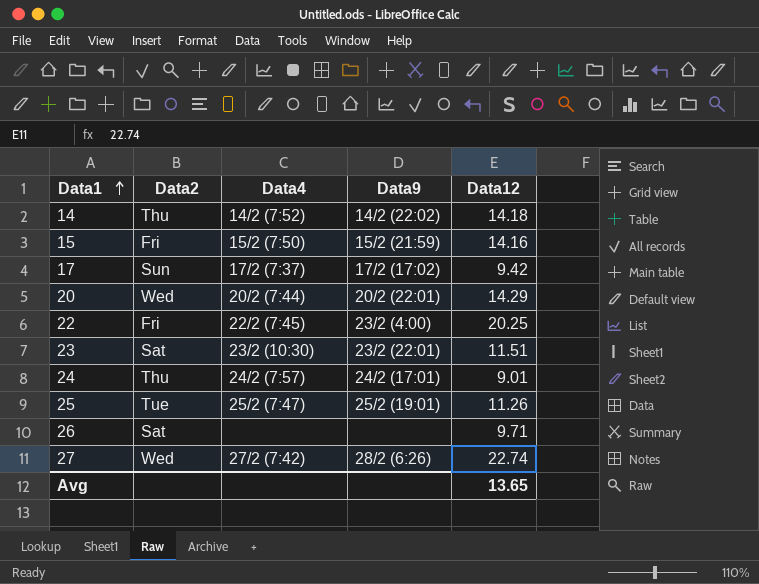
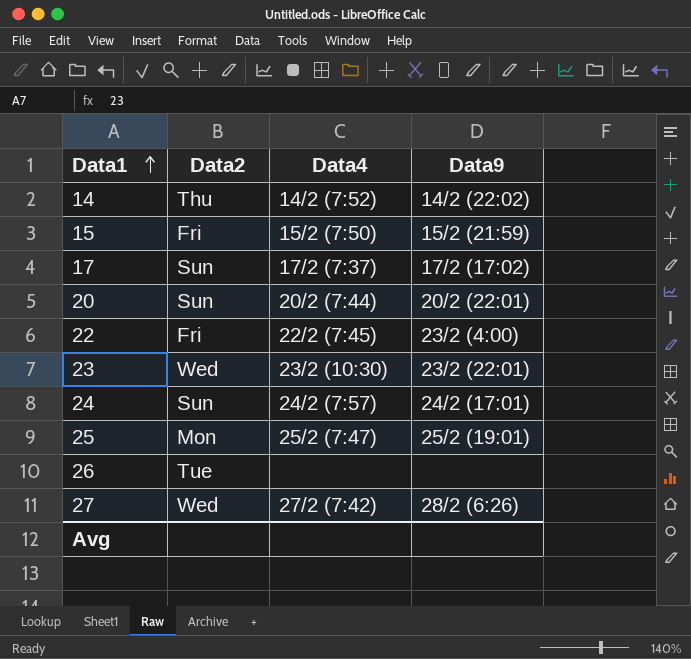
column Data12 | position: 5 -> none
20 | Data2: Wed -> Sun
23 | Data2: Sat -> Wed
24 | Data2: Thu -> Sun
25 | Data2: Tue -> Mon
26 | Data2: Sat -> Tue

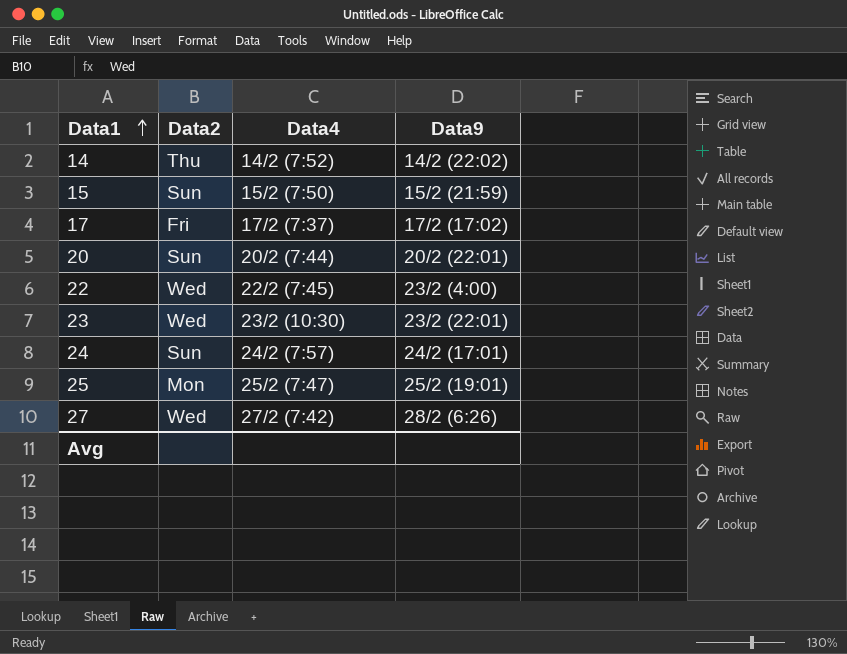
row 26: Tue | none | none -> none
15 | Data2: Fri -> Sun
17 | Data2: Sun -> Fri
22 | Data2: Fri -> Wed

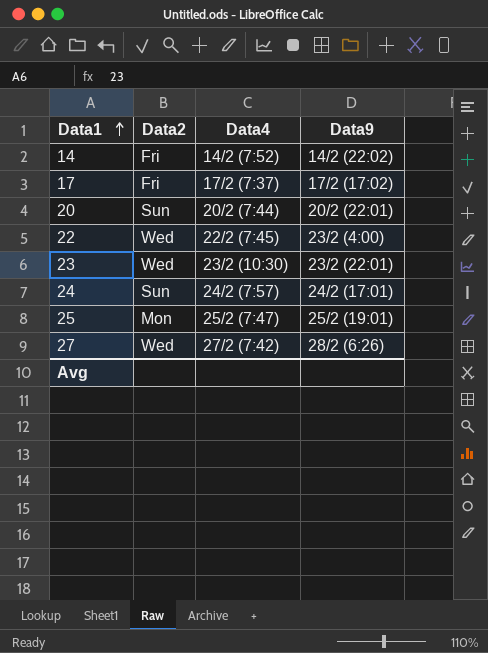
row 15: Sun | 15/2 (7:50) | 15/2 (21:59) -> none
14 | Data2: Thu -> Fri

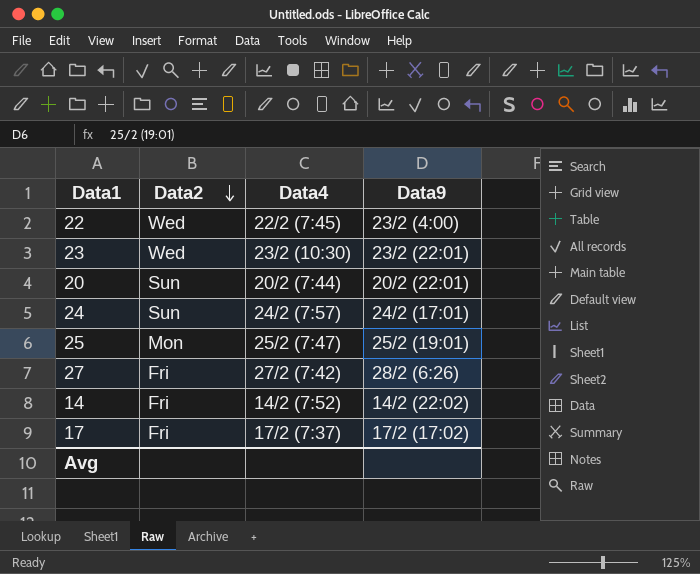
row order: Data1 ascending -> Data2 descending
27 | Data2: Wed -> Fri

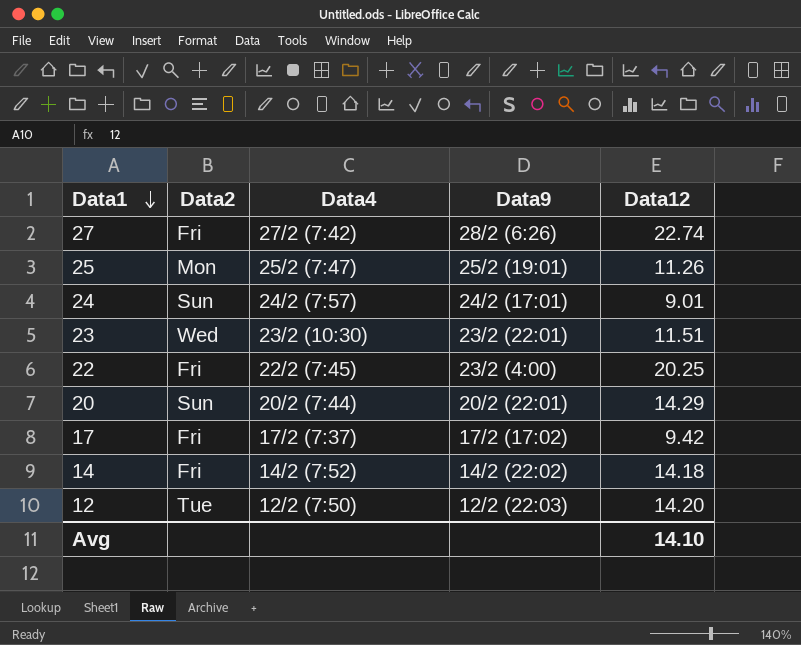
row order: Data2 descending -> Data1 descending
column Data12 | position: none -> 5
22 | Data2: Wed -> Fri
row 12: none -> Tue | 12/2 (7:50) | 12/2 (22:03) | 14.20

